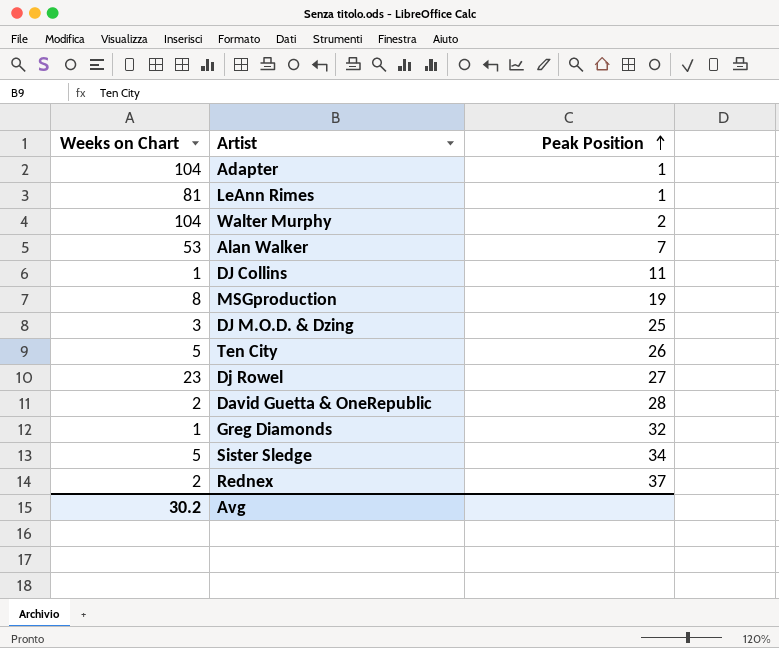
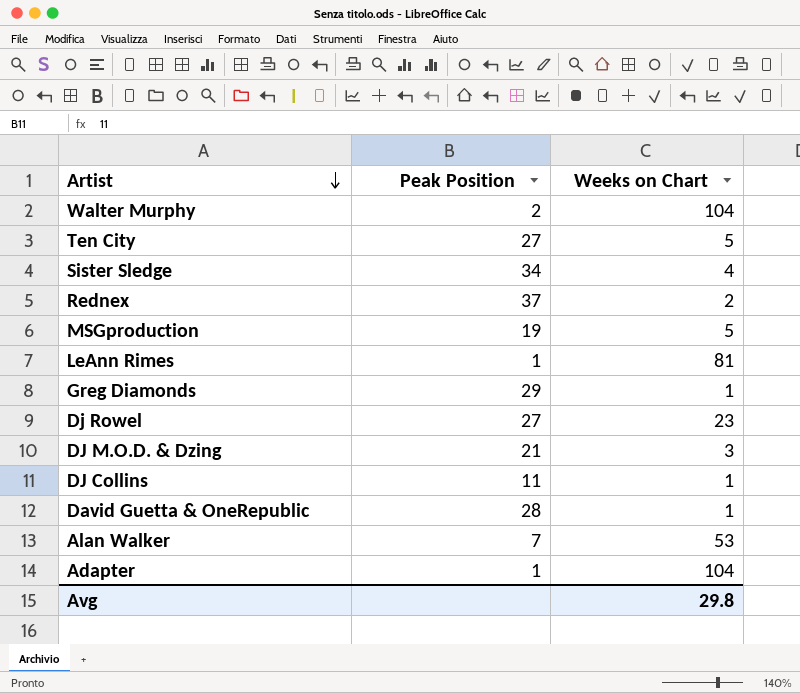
row order: Peak Position ascending -> Artist descending
column Weeks on Chart | position: 1 -> 3
Ten City | Peak Position: 26 -> 27
Sister Sledge | Weeks on Chart: 5 -> 4
MSGproduction | Weeks on Chart: 8 -> 5
Greg Diamonds | Peak Position: 32 -> 29
DJ M.O.D. & Dzing | Peak Position: 25 -> 21
David Guetta & OneRepublic | Weeks on Chart: 2 -> 1
Avg | Weeks on Chart: 30.2 -> 29.8

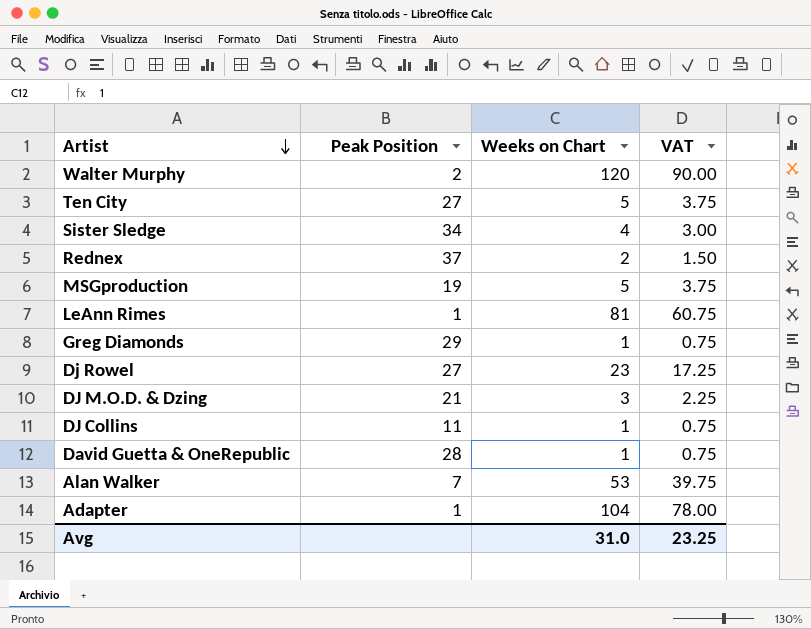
column VAT | formula: none -> [Weeks on Chart] * 0.75
Walter Murphy | Weeks on Chart: 104 -> 120
Avg | Weeks on Chart: 29.8 -> 31.0

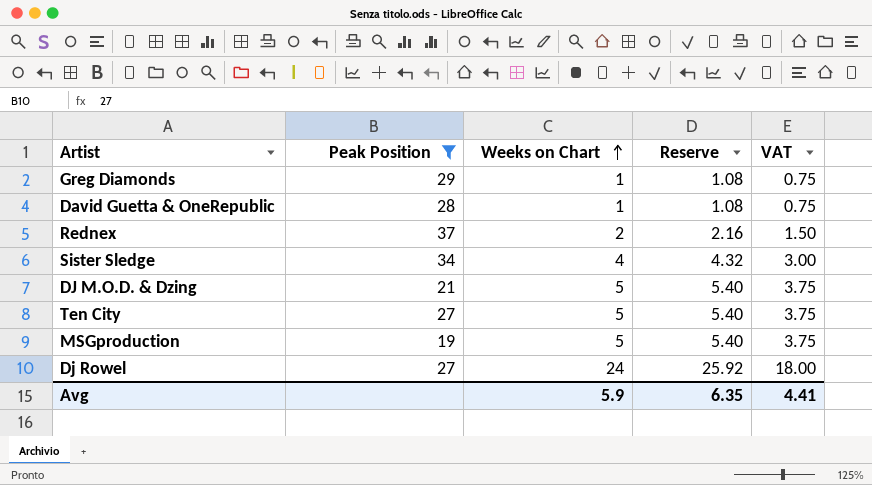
filter: none -> Peak Position >= 19
row order: Artist descending -> Weeks on Chart ascending
column Reserve | formula: none -> [Weeks on Chart] * 1.08
DJ M.O.D. & Dzing | Weeks on Chart: 3 -> 5
DJ M.O.D. & Dzing | VAT: 2.25 -> 3.75
Dj Rowel | Weeks on Chart: 23 -> 24
Dj Rowel | VAT: 17.25 -> 18.00
Avg | Weeks on Chart: 31.0 -> 5.9
Avg | VAT: 23.25 -> 4.41

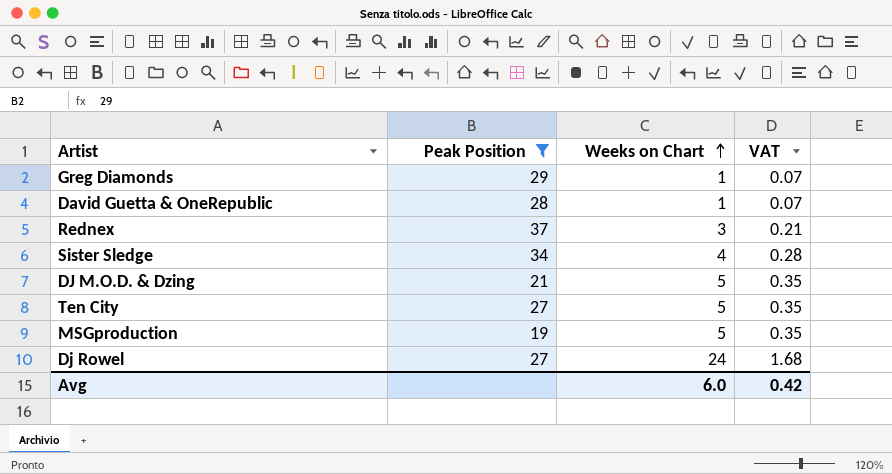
column Reserve | formula: [Weeks on Chart] * 1.08 -> none
column VAT | formula: [Weeks on Chart] * 0.75 -> [Weeks on Chart] * 0.07
Rednex | Weeks on Chart: 2 -> 3
Avg | Weeks on Chart: 5.9 -> 6.0
Avg | VAT: 4.41 -> 0.42

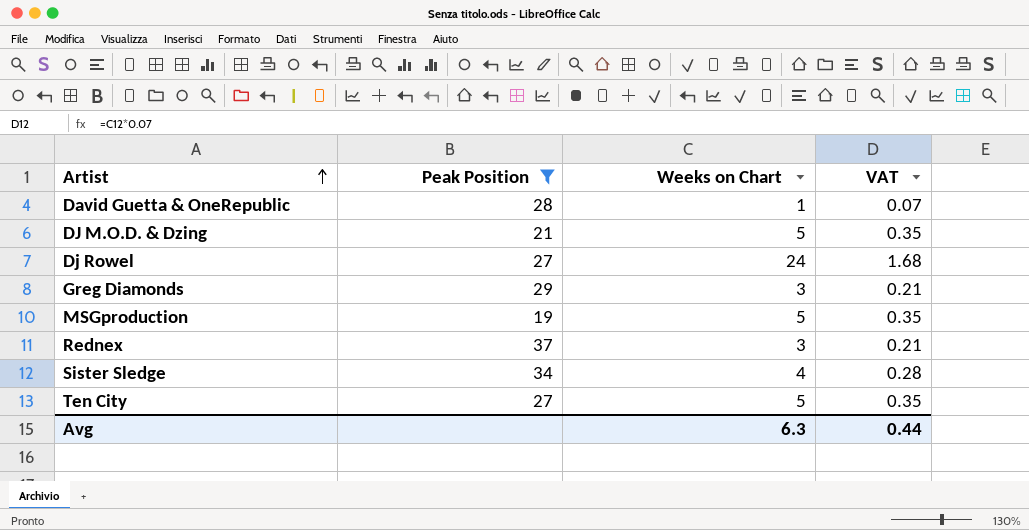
row order: Weeks on Chart ascending -> Artist ascending
Greg Diamonds | Weeks on Chart: 1 -> 3
Greg Diamonds | VAT: 0.07 -> 0.21
Avg | Weeks on Chart: 6.0 -> 6.3
Avg | VAT: 0.42 -> 0.44

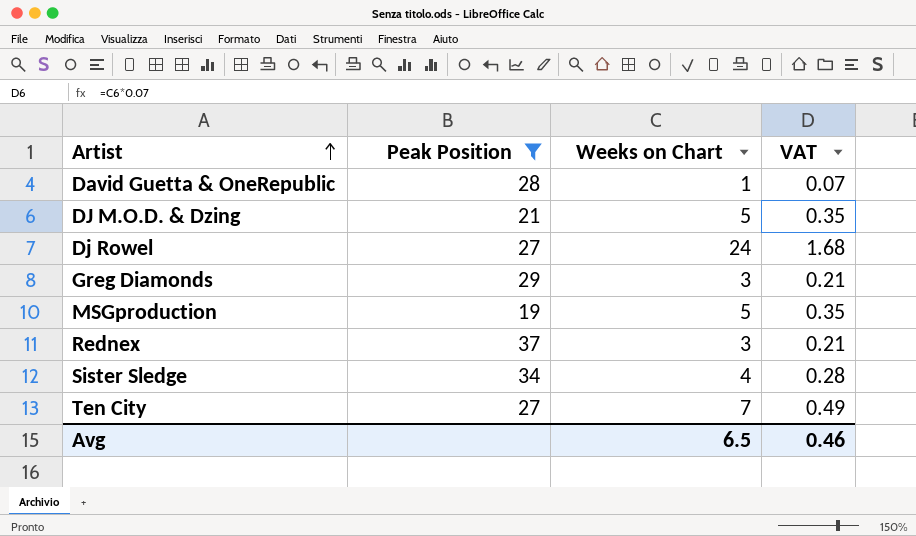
Ten City | Weeks on Chart: 5 -> 7
Ten City | VAT: 0.35 -> 0.49
Avg | Weeks on Chart: 6.3 -> 6.5
Avg | VAT: 0.44 -> 0.46

